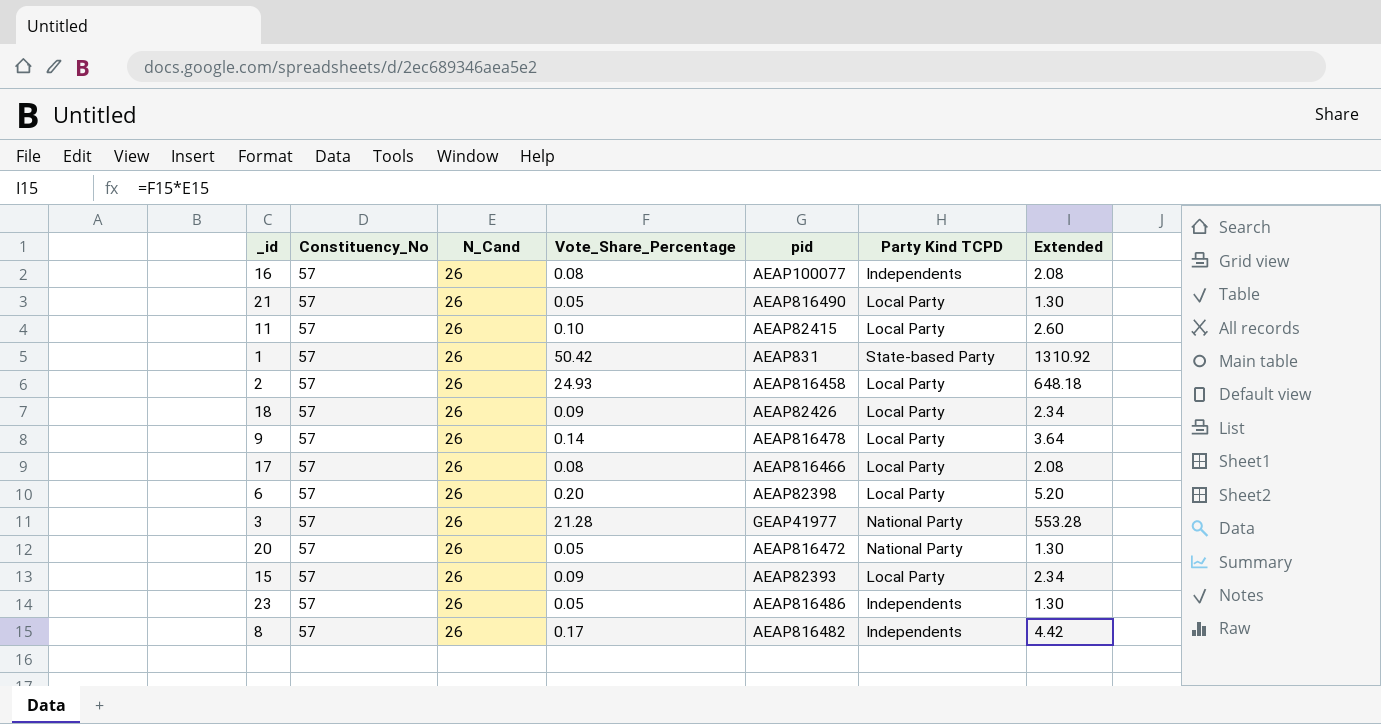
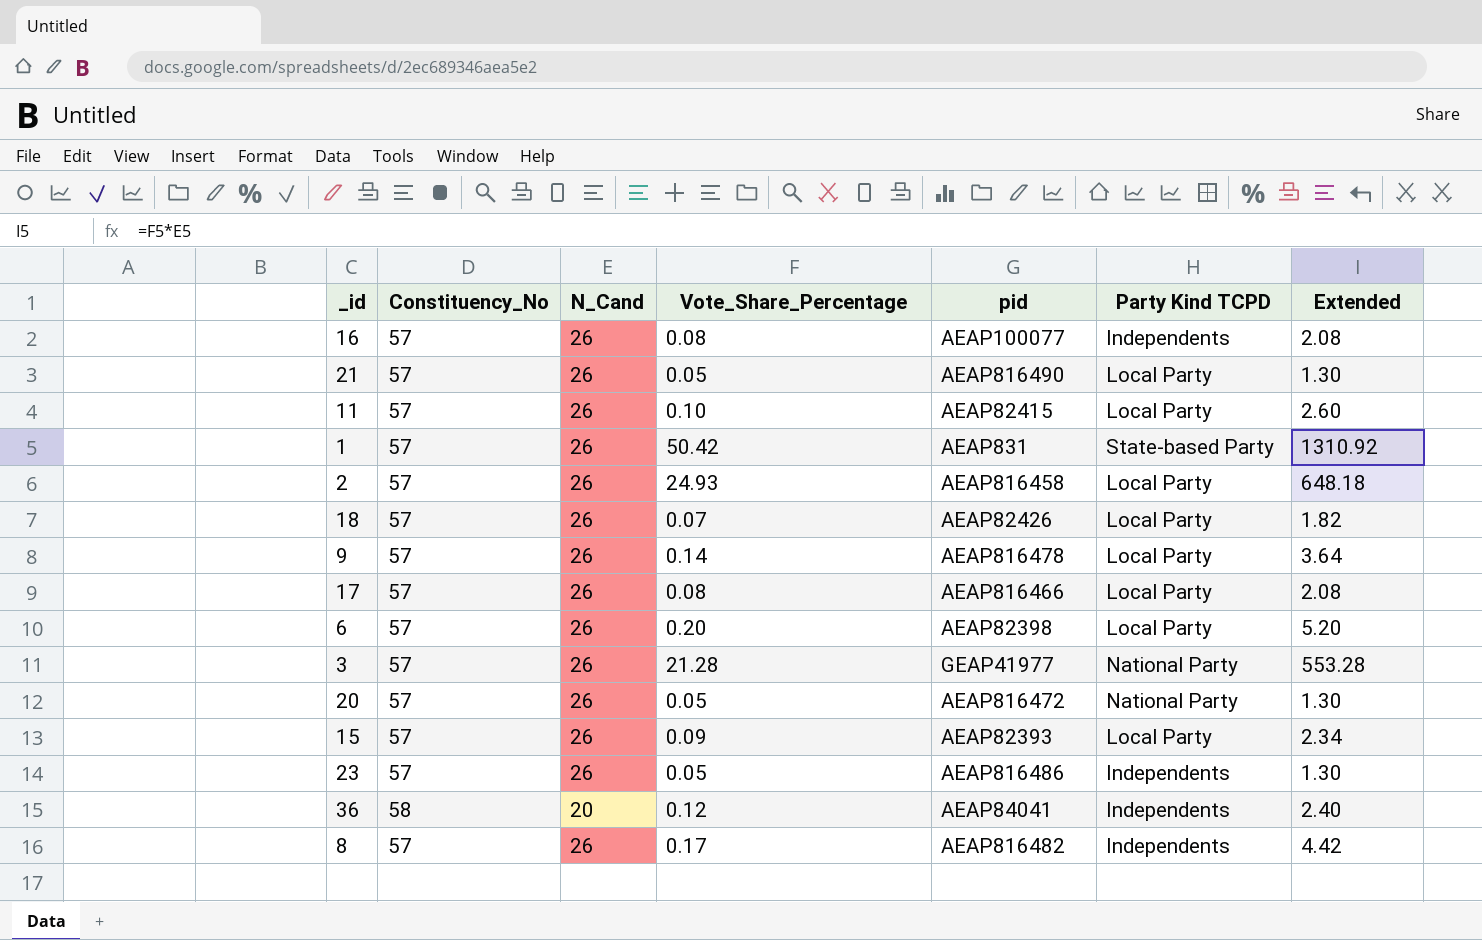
18 | Vote_Share_Percentage: 0.09 -> 0.07
18 | Extended: 2.34 -> 1.82
row 36: none -> 58 | 20 | 0.12 | AEAP84041 | Independents | 2.40

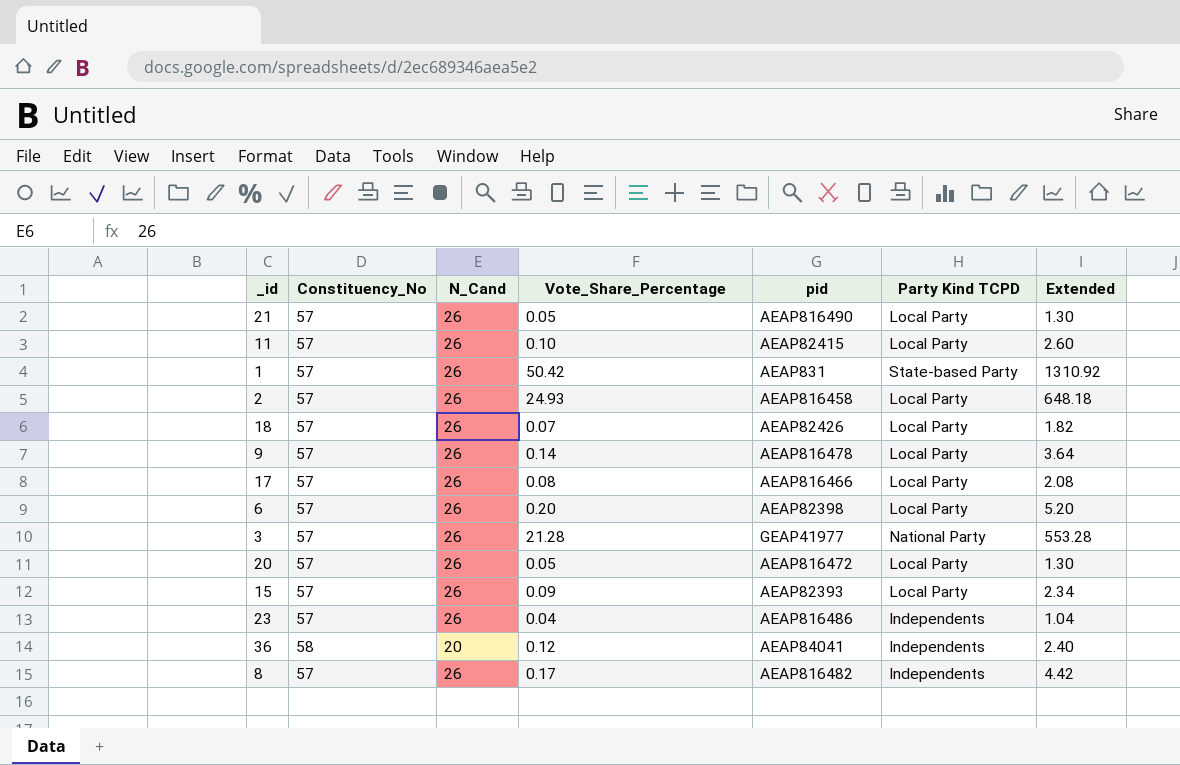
row 16: 57 | 26 | 0.08 | AEAP100077 | Independents | 2.08 -> none
20 | Party Kind TCPD: National Party -> Local Party
23 | Vote_Share_Percentage: 0.05 -> 0.04
23 | Extended: 1.30 -> 1.04

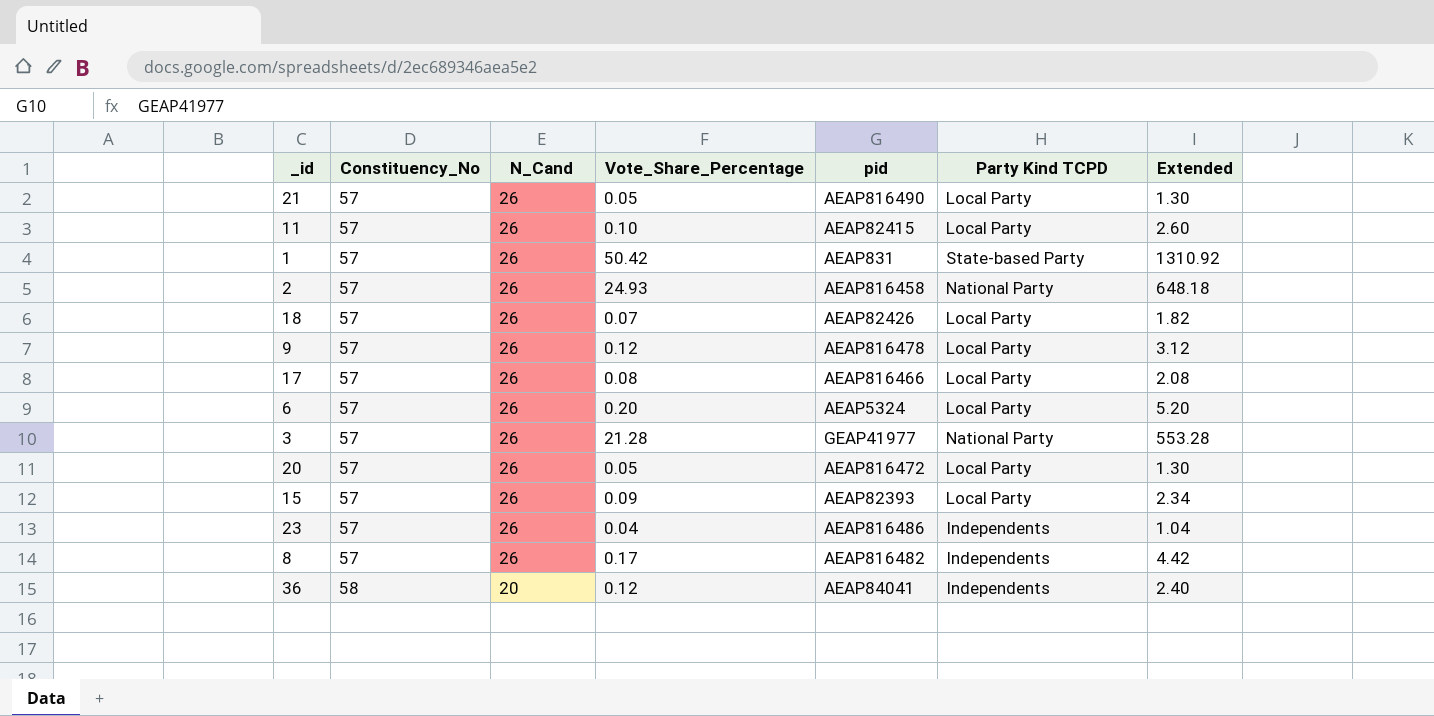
row order: none -> Constituency_No ascending
2 | Party Kind TCPD: Local Party -> National Party
9 | Vote_Share_Percentage: 0.14 -> 0.12
9 | Extended: 3.64 -> 3.12
6 | pid: AEAP82398 -> AEAP5324

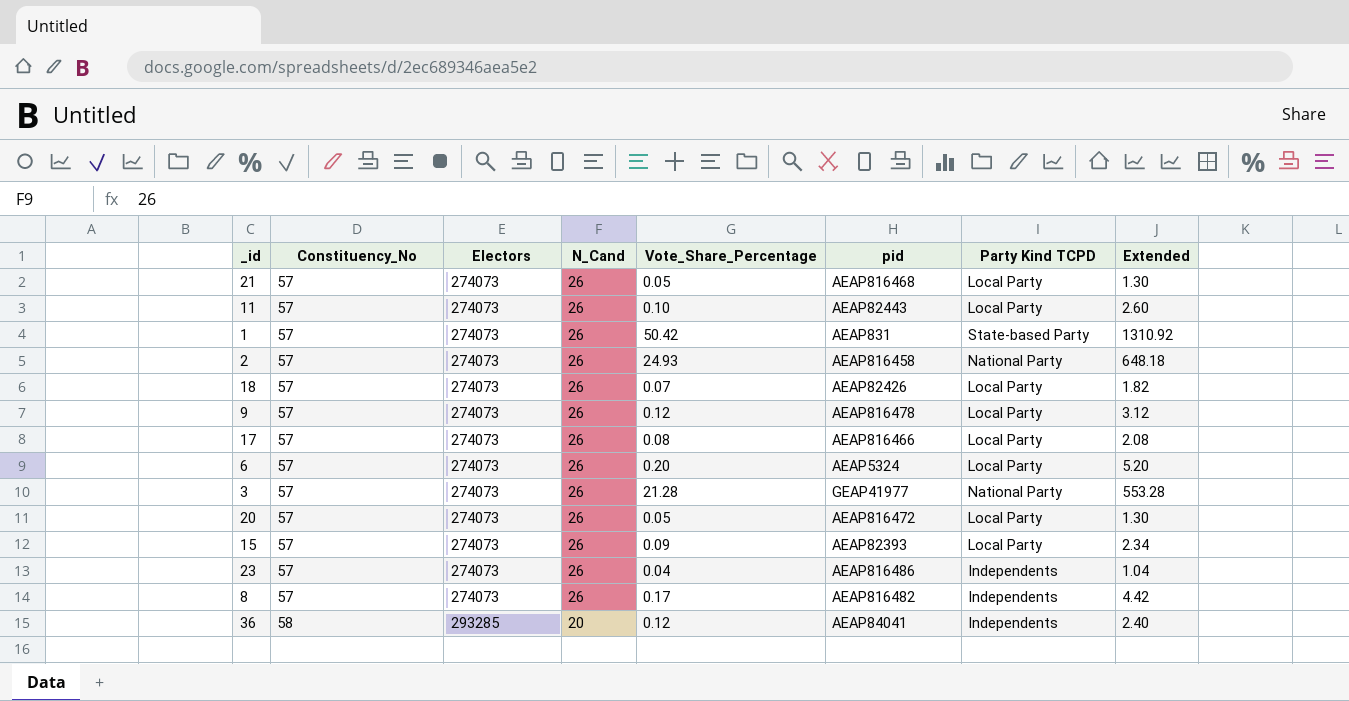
column Electors | position: none -> 3
21 | pid: AEAP816490 -> AEAP816468
11 | pid: AEAP82415 -> AEAP82443

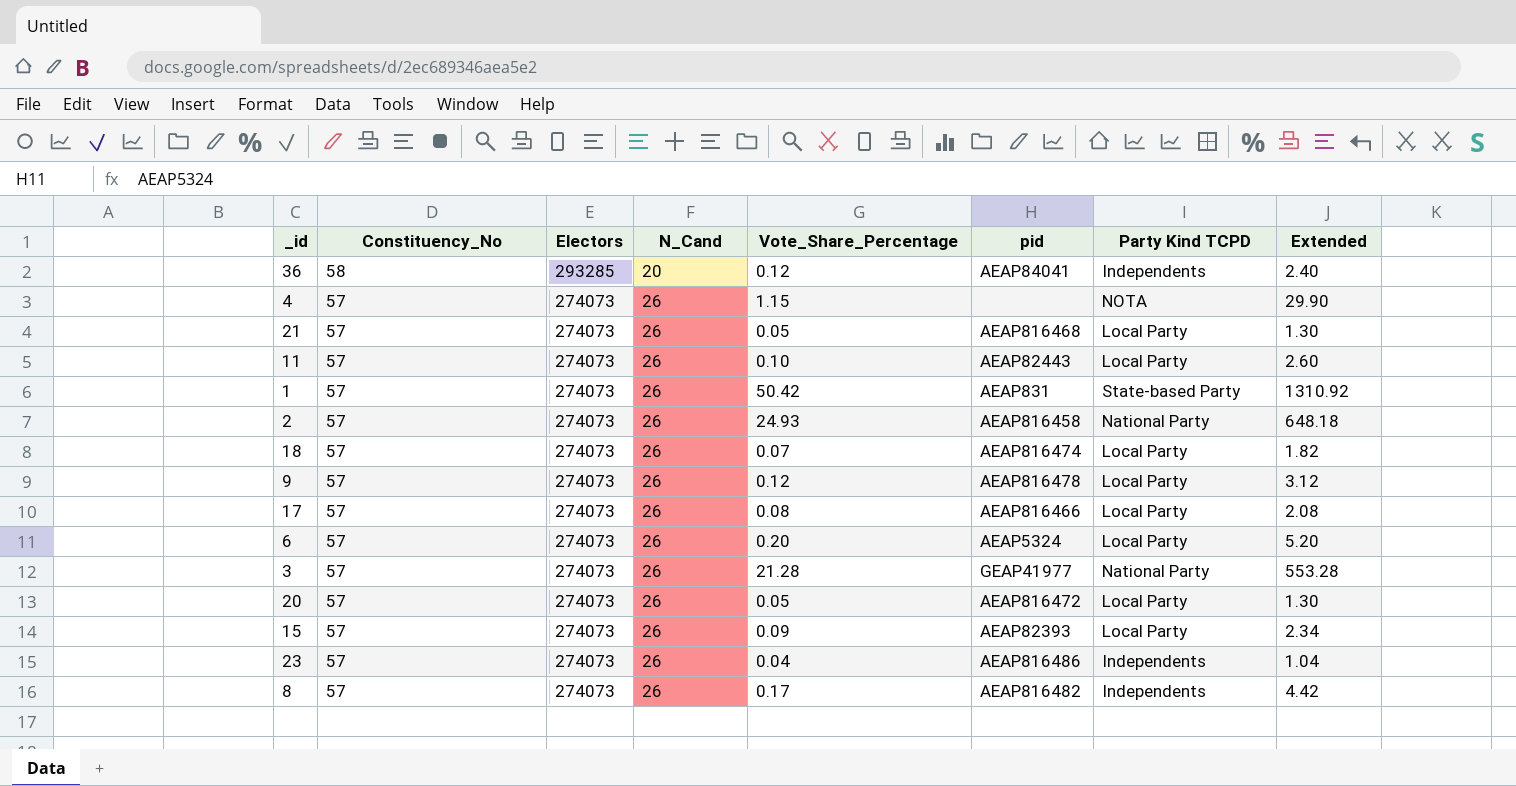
row order: Constituency_No ascending -> Constituency_No descending
row 4: none -> 57 | 274073 | 26 | 1.15 | none | NOTA | 29.90
18 | pid: AEAP82426 -> AEAP816474

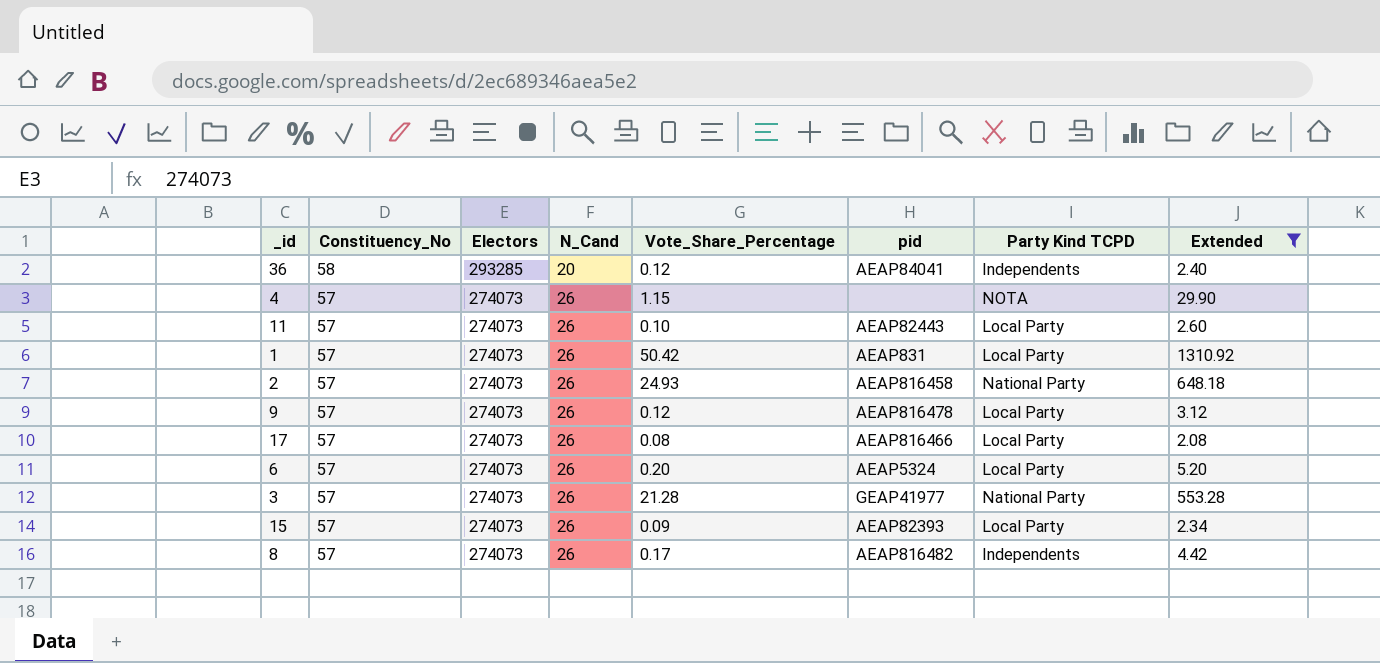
filter: none -> Extended >= 2.08
1 | Party Kind TCPD: State-based Party -> Local Party

